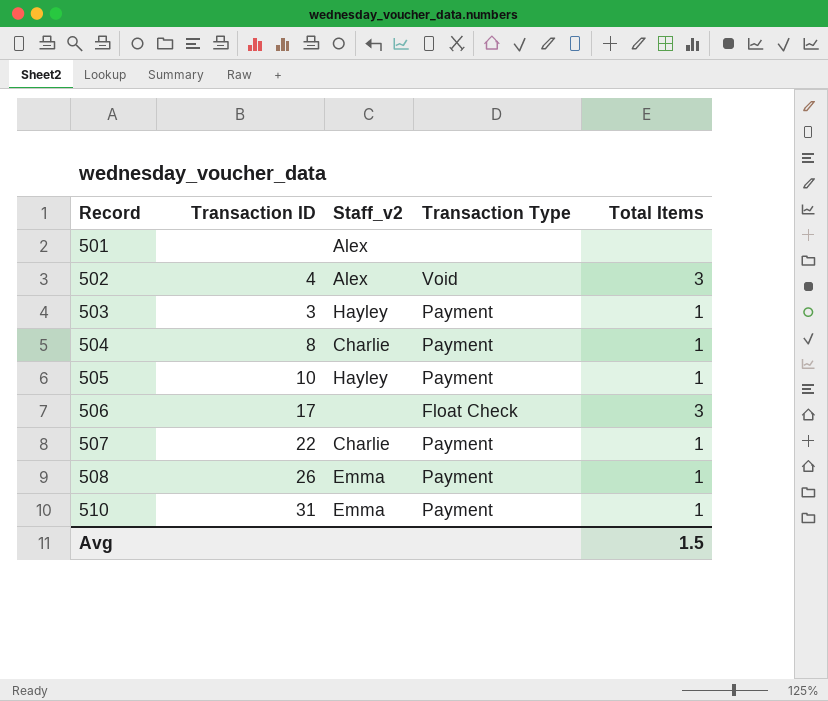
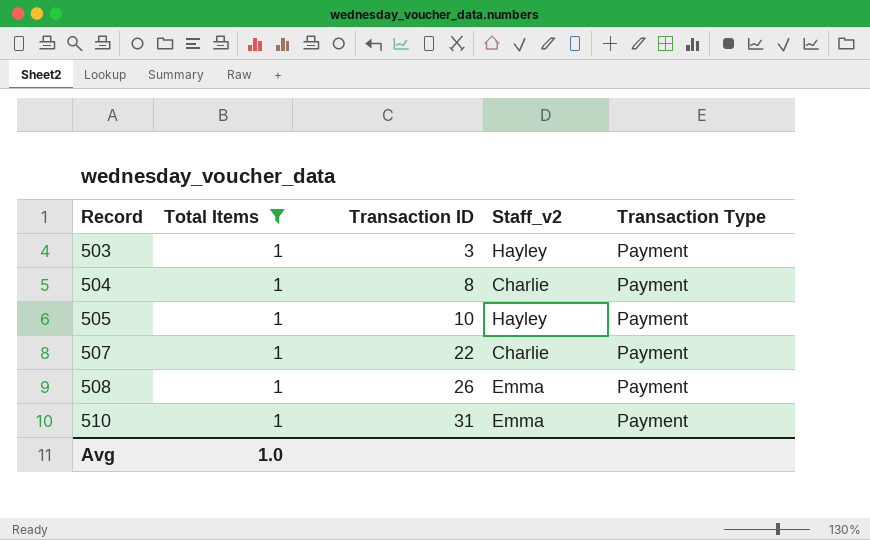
filter: none -> Total Items = 1
column Total Items | position: 5 -> 2
Avg | Total Items: 1.5 -> 1.0

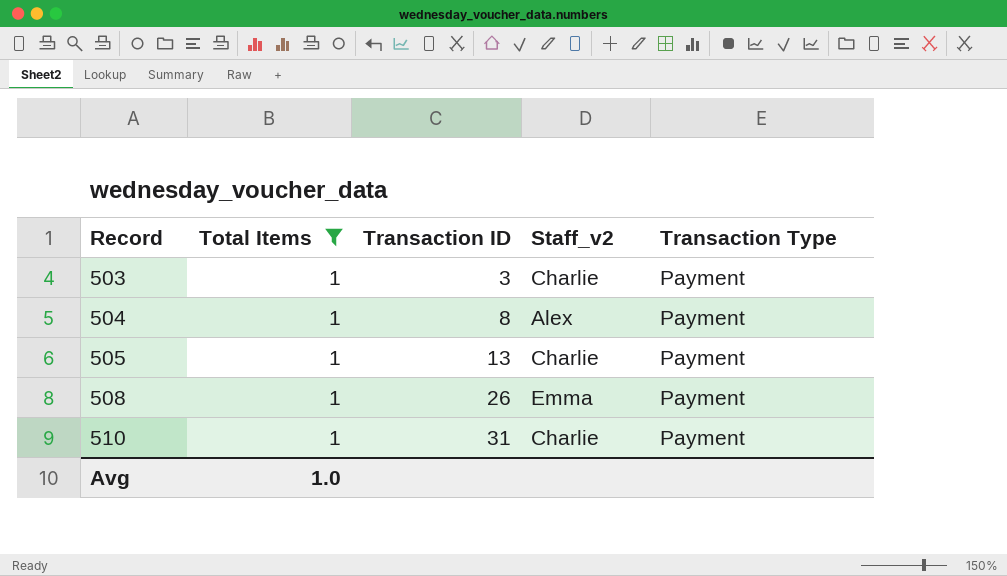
row 507: 1 | 22 | Charlie | Payment -> none
503 | Staff_v2: Hayley -> Charlie
504 | Staff_v2: Charlie -> Alex
505 | Transaction ID: 10 -> 13
505 | Staff_v2: Hayley -> Charlie
510 | Staff_v2: Emma -> Charlie

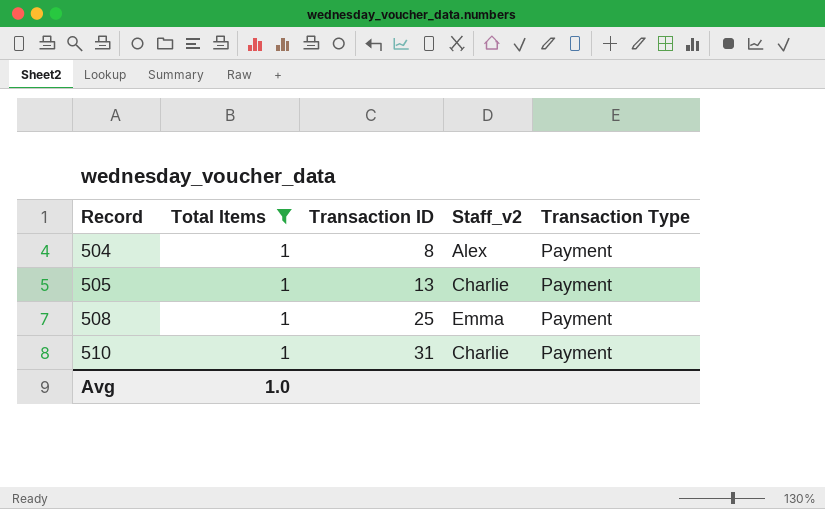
row 503: 1 | 3 | Charlie | Payment -> none
508 | Transaction ID: 26 -> 25

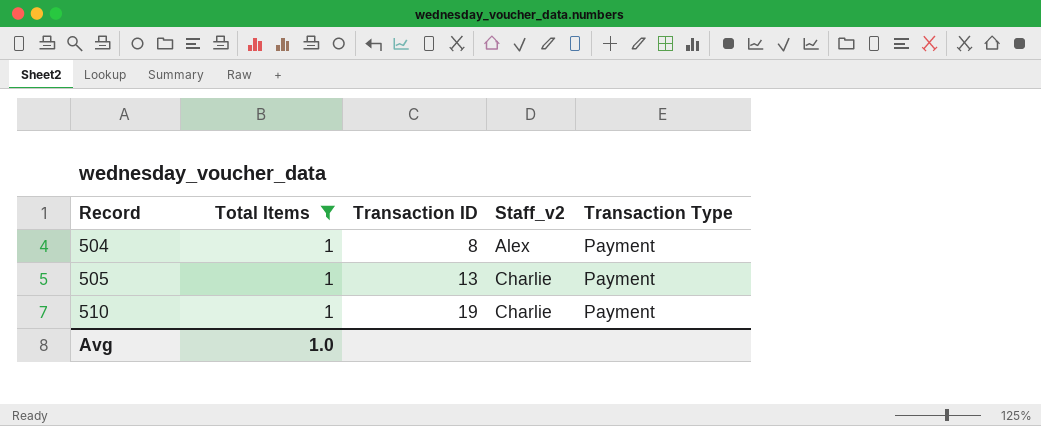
row 508: 1 | 25 | Emma | Payment -> none
510 | Transaction ID: 31 -> 19

